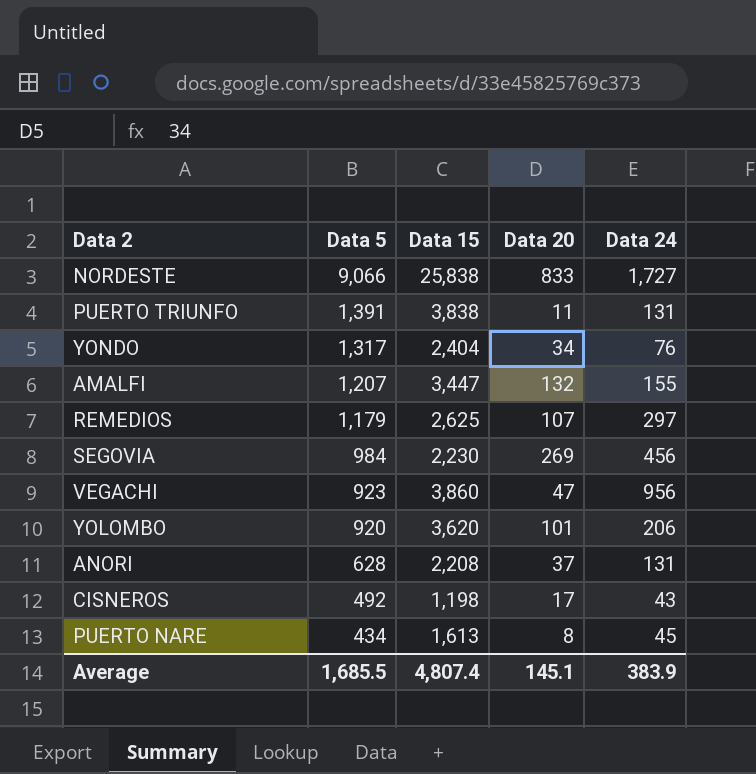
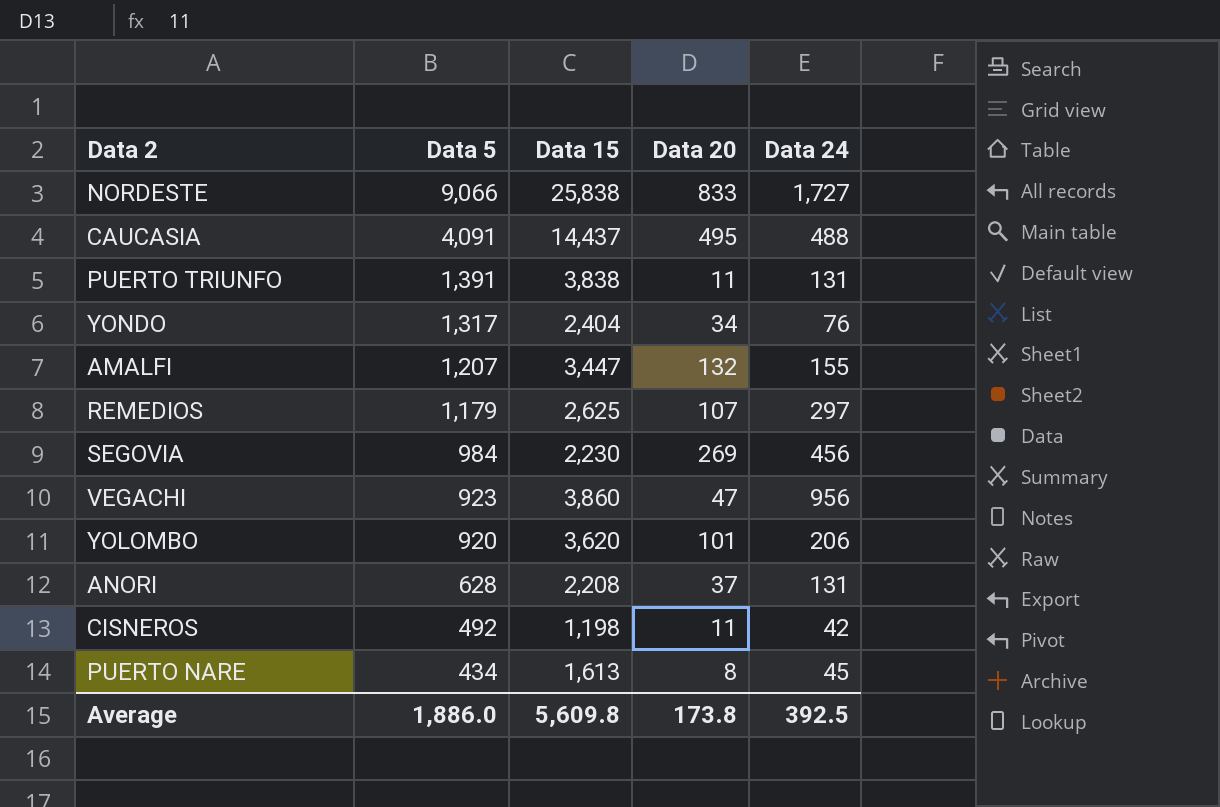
row CAUCASIA: none -> 4,091 | 14,437 | 495 | 488
CISNEROS | Data 20: 17 -> 11
CISNEROS | Data 24: 43 -> 42
Average | Data 5: 1,685.5 -> 1,886.0
Average | Data 15: 4,807.4 -> 5,609.8
Average | Data 20: 145.1 -> 173.8
Average | Data 24: 383.9 -> 392.5

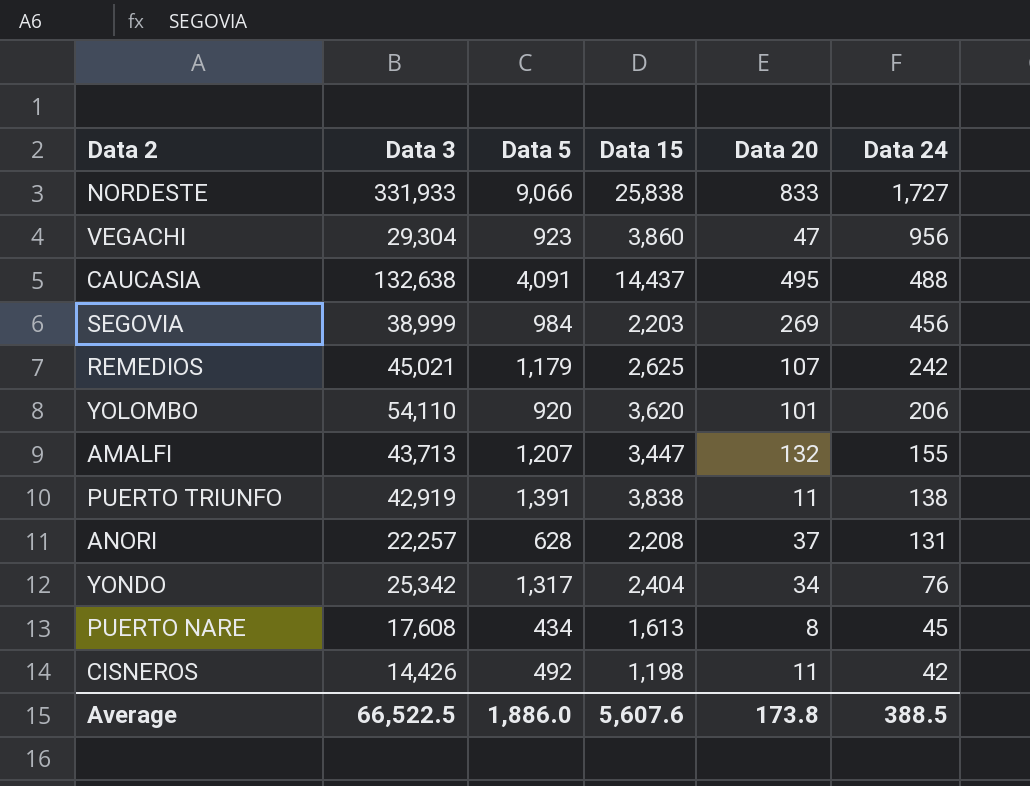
row order: Data 5 descending -> Data 24 descending
column Data 3 | position: none -> 2
SEGOVIA | Data 15: 2,230 -> 2,203
REMEDIOS | Data 24: 297 -> 242
PUERTO TRIUNFO | Data 24: 131 -> 138
Average | Data 15: 5,609.8 -> 5,607.6
Average | Data 24: 392.5 -> 388.5

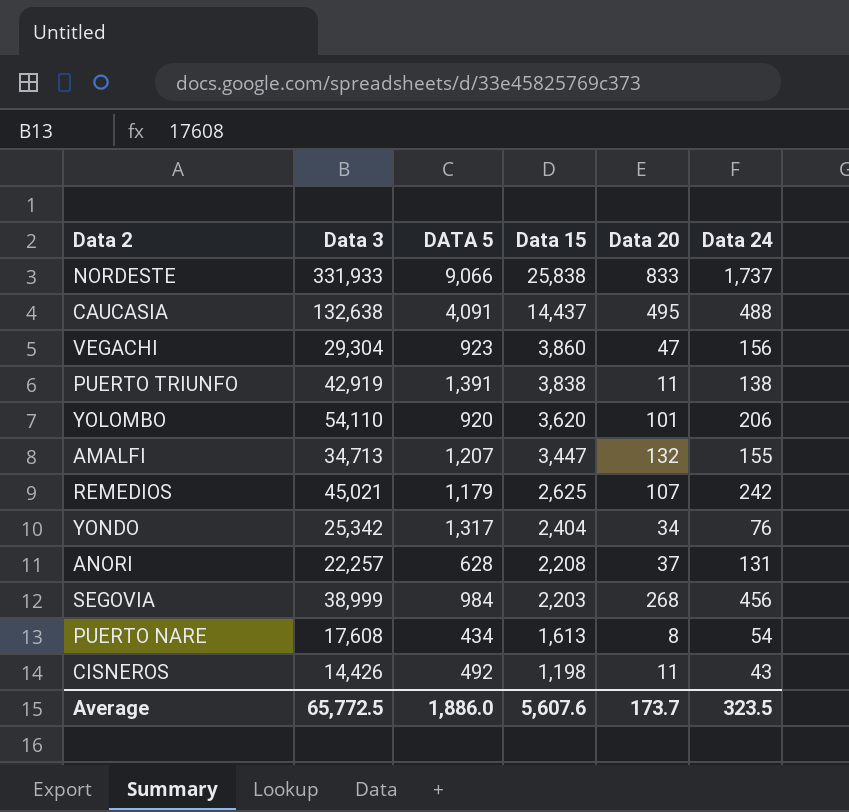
row order: Data 24 descending -> Data 15 descending
column name: Data 5 -> DATA 5
NORDESTE | Data 24: 1,727 -> 1,737
VEGACHI | Data 24: 956 -> 156
AMALFI | Data 3: 43,713 -> 34,713
SEGOVIA | Data 20: 269 -> 268
PUERTO NARE | Data 24: 45 -> 54
CISNEROS | Data 24: 42 -> 43
Average | Data 3: 66,522.5 -> 65,772.5
Average | Data 20: 173.8 -> 173.7
Average | Data 24: 388.5 -> 323.5

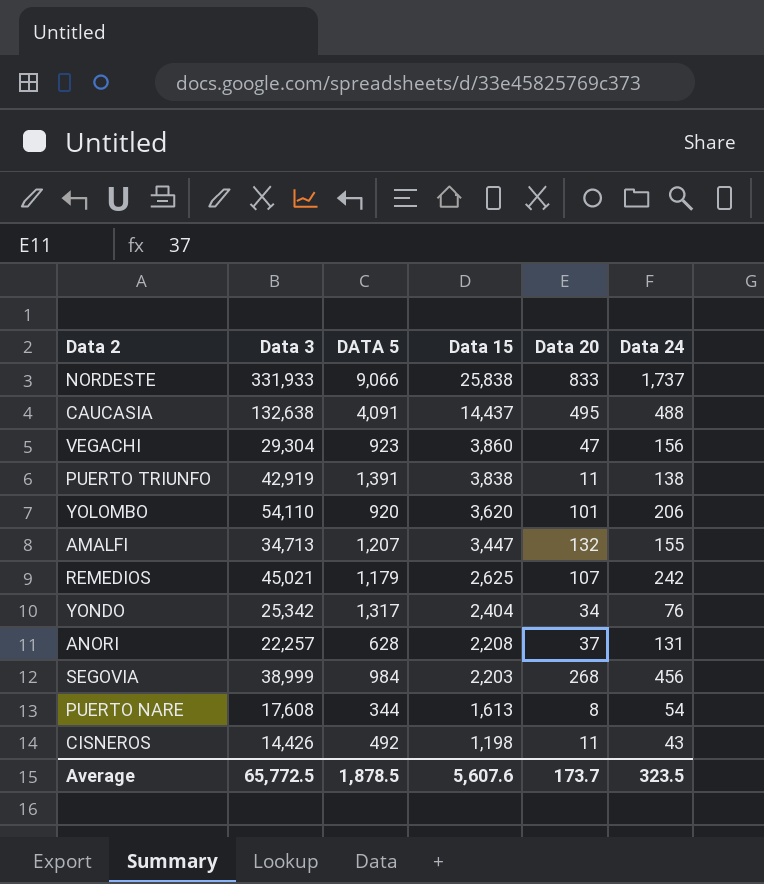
PUERTO NARE | DATA 5: 434 -> 344
Average | DATA 5: 1,886.0 -> 1,878.5

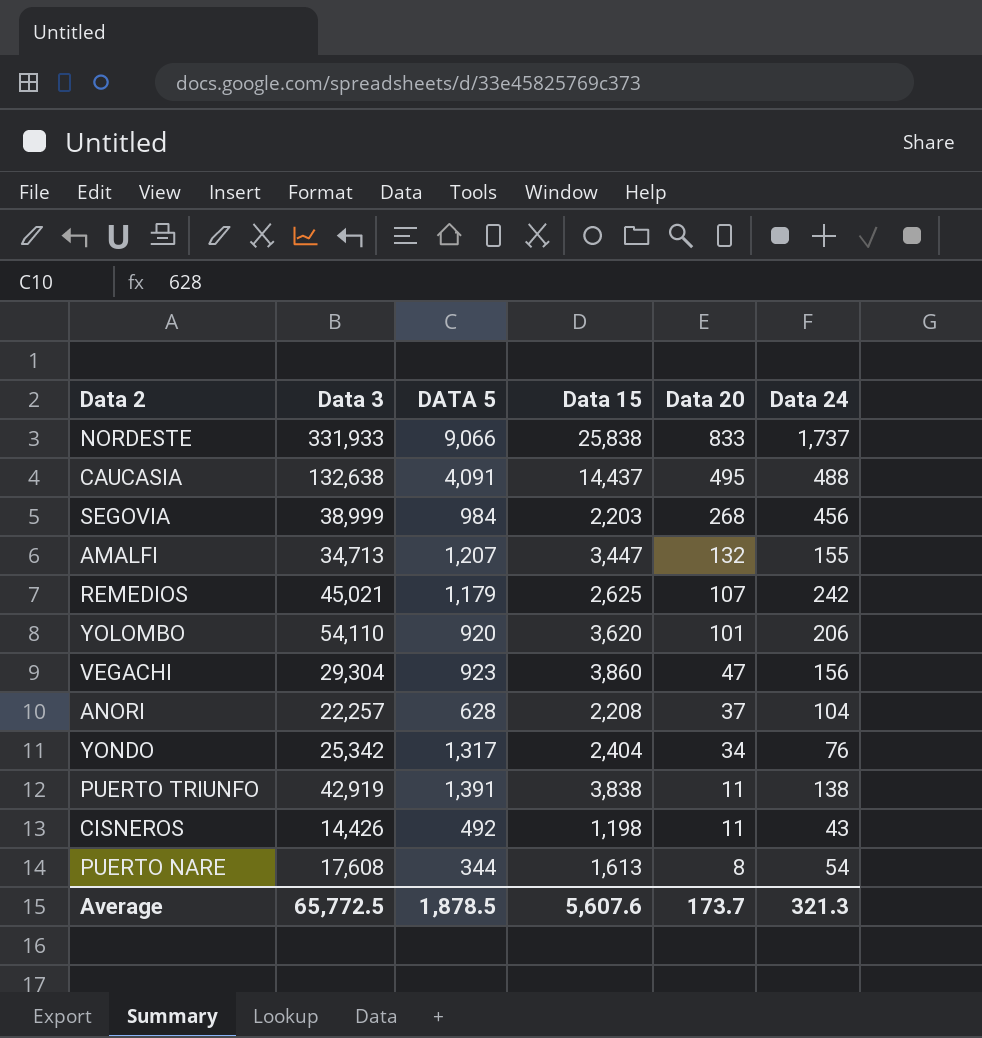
row order: Data 15 descending -> Data 20 descending
ANORI | Data 24: 131 -> 104
Average | Data 24: 323.5 -> 321.3

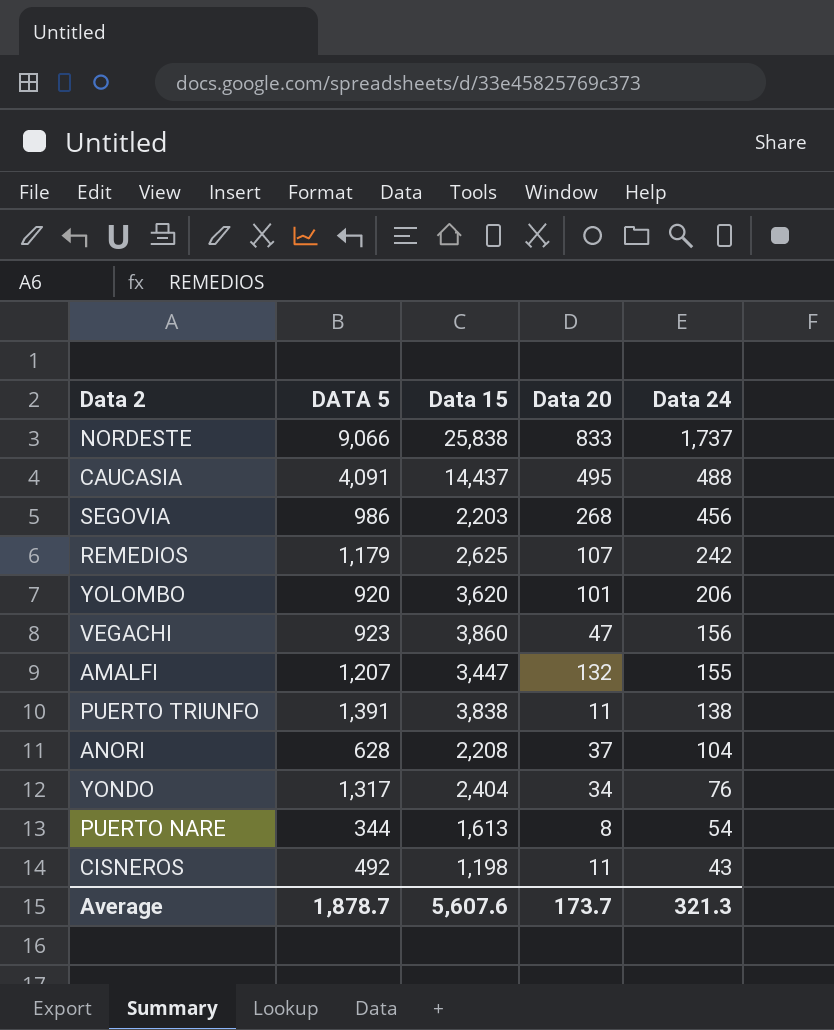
row order: Data 20 descending -> Data 24 descending
column Data 3 | position: 2 -> none
SEGOVIA | DATA 5: 984 -> 986
Average | DATA 5: 1,878.5 -> 1,878.7

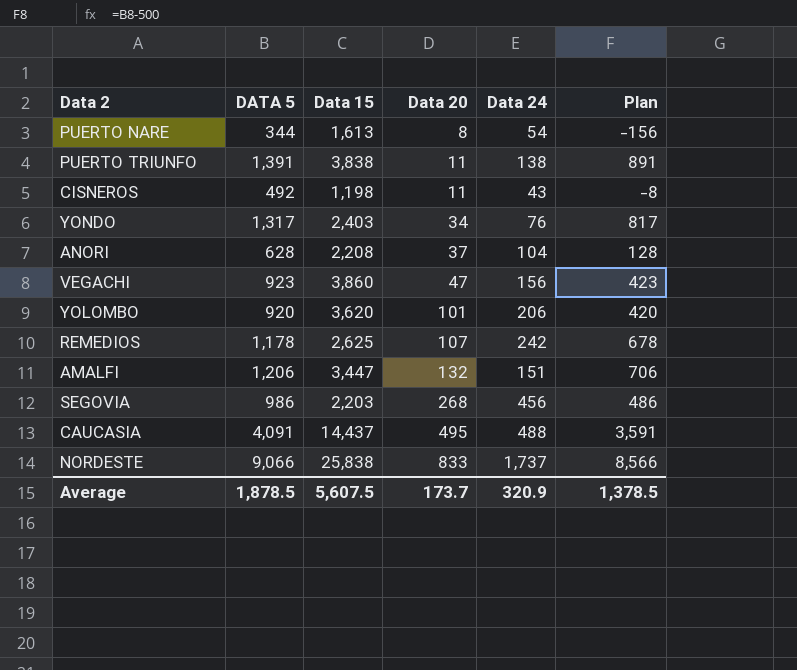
row order: Data 24 descending -> Data 20 ascending
column Plan | formula: none -> [DATA 5] - 500
YONDO | Data 15: 2,404 -> 2,403
REMEDIOS | DATA 5: 1,179 -> 1,178
AMALFI | DATA 5: 1,207 -> 1,206
AMALFI | Data 24: 155 -> 151
Average | DATA 5: 1,878.7 -> 1,878.5
Average | Data 15: 5,607.6 -> 5,607.5
Average | Data 24: 321.3 -> 320.9

